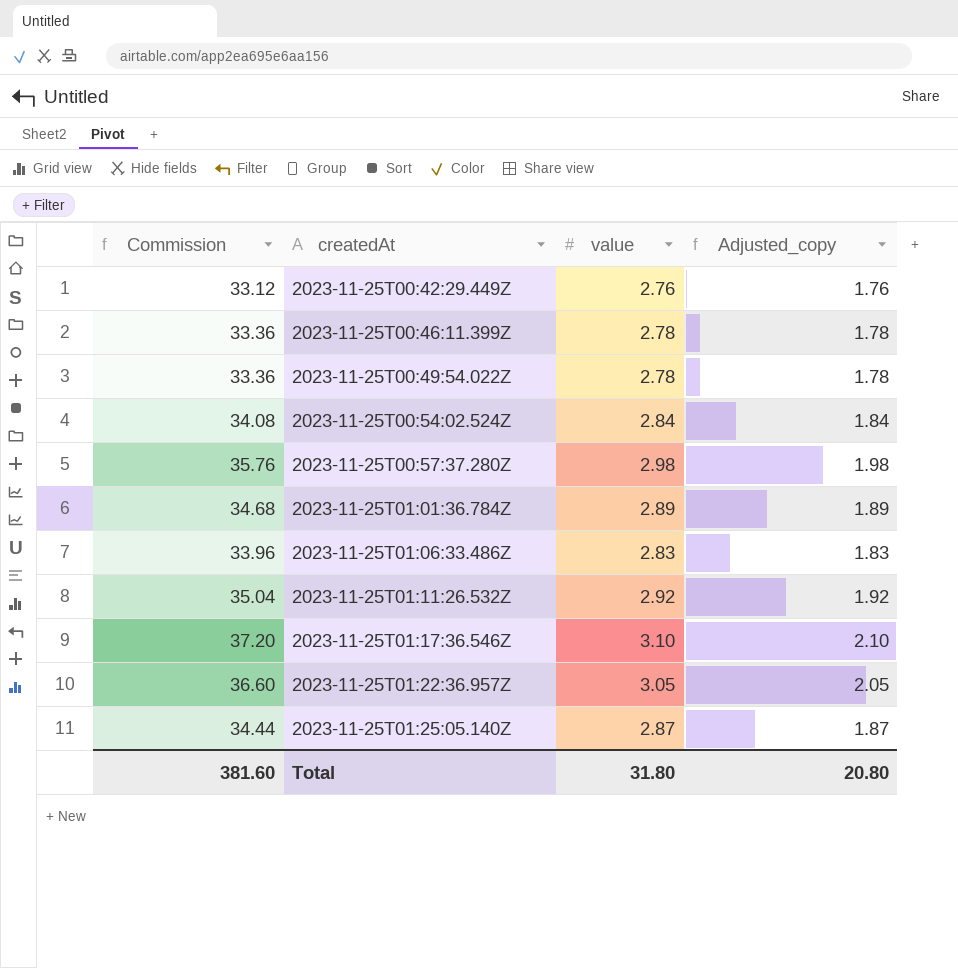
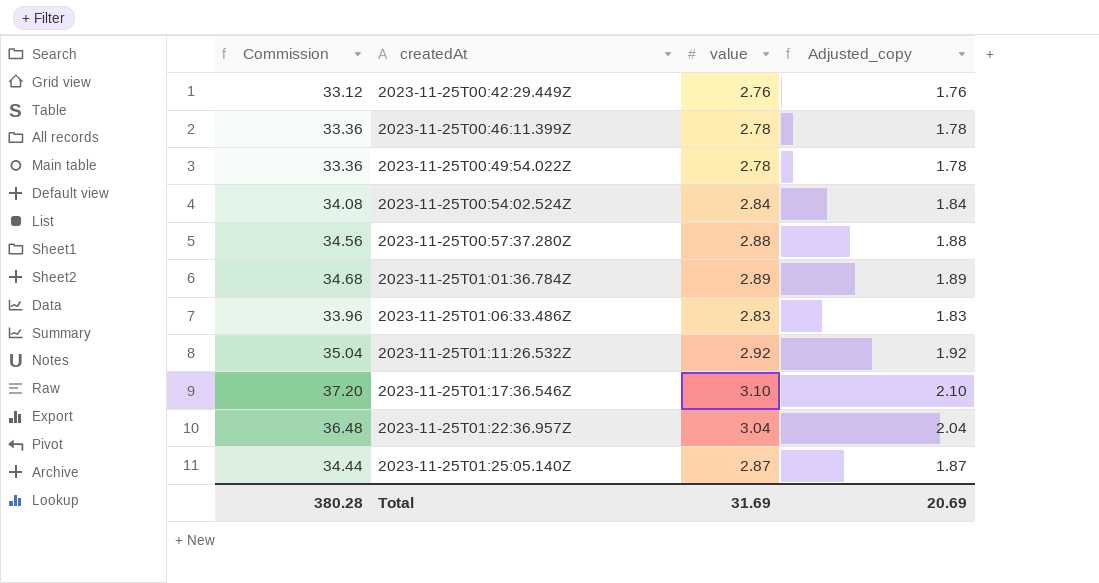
2023-11-25T00:57:37.280Z | Commission: 35.76 -> 34.56
2023-11-25T00:57:37.280Z | value: 2.98 -> 2.88
2023-11-25T00:57:37.280Z | Adjusted_copy: 1.98 -> 1.88
2023-11-25T01:22:36.957Z | Commission: 36.60 -> 36.48
2023-11-25T01:22:36.957Z | value: 3.05 -> 3.04
2023-11-25T01:22:36.957Z | Adjusted_copy: 2.05 -> 2.04
Total | Commission: 381.60 -> 380.28
Total | value: 31.80 -> 31.69
Total | Adjusted_copy: 20.80 -> 20.69

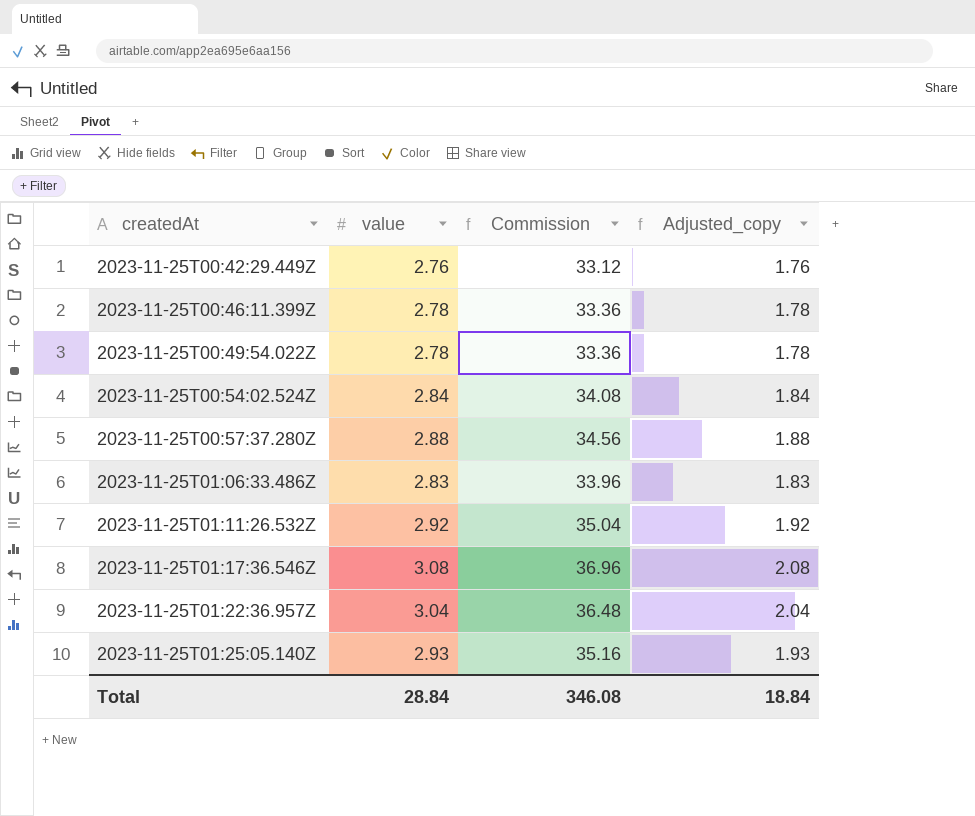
column Commission | position: 1 -> 3
row 2023-11-25T01:01:36.784Z: 34.68 | 2.89 | 1.89 -> none
2023-11-25T01:17:36.546Z | value: 3.10 -> 3.08
2023-11-25T01:17:36.546Z | Commission: 37.20 -> 36.96
2023-11-25T01:17:36.546Z | Adjusted_copy: 2.10 -> 2.08
2023-11-25T01:25:05.140Z | value: 2.87 -> 2.93
2023-11-25T01:25:05.140Z | Commission: 34.44 -> 35.16
2023-11-25T01:25:05.140Z | Adjusted_copy: 1.87 -> 1.93
Total | value: 31.69 -> 28.84
Total | Commission: 380.28 -> 346.08
Total | Adjusted_copy: 20.69 -> 18.84

